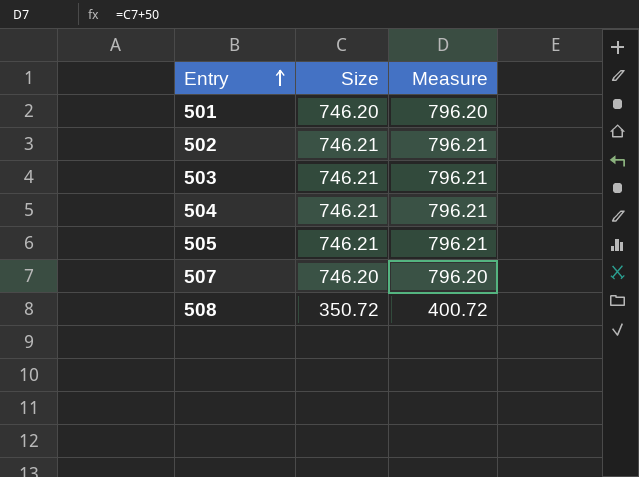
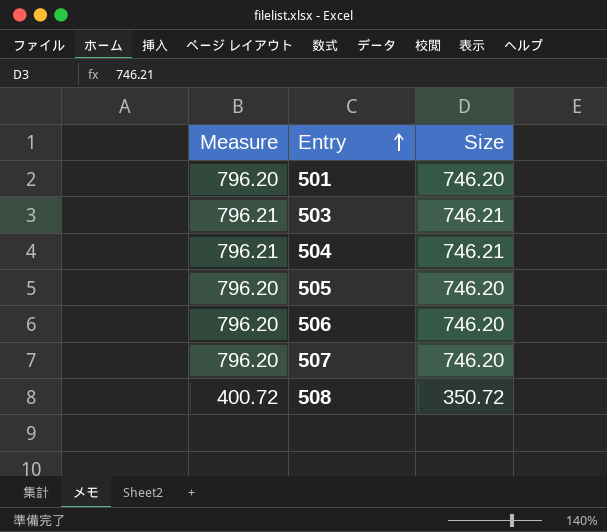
column Measure | position: 3 -> 1
row 502: 746.21 | 796.21 -> none
505 | Measure: 796.21 -> 796.20
505 | Size: 746.21 -> 746.20
row 506: none -> 796.20 | 746.20

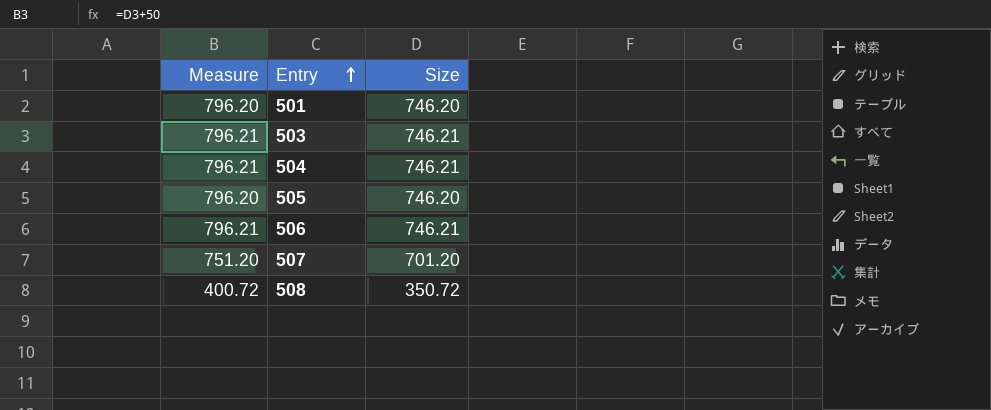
506 | Measure: 796.20 -> 796.21
506 | Size: 746.20 -> 746.21
507 | Measure: 796.20 -> 751.20
507 | Size: 746.20 -> 701.20

